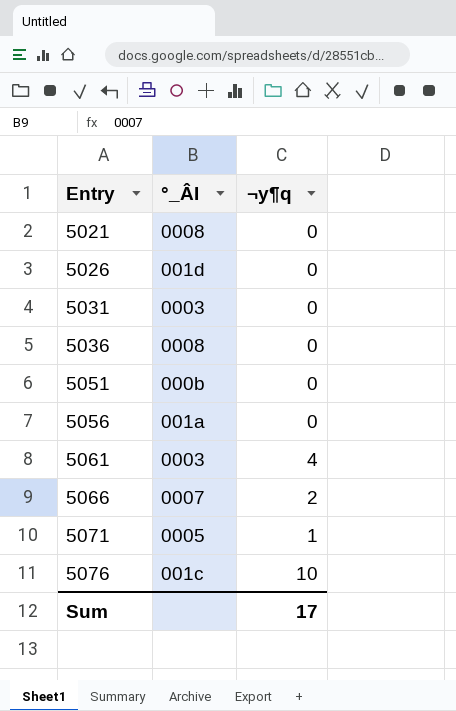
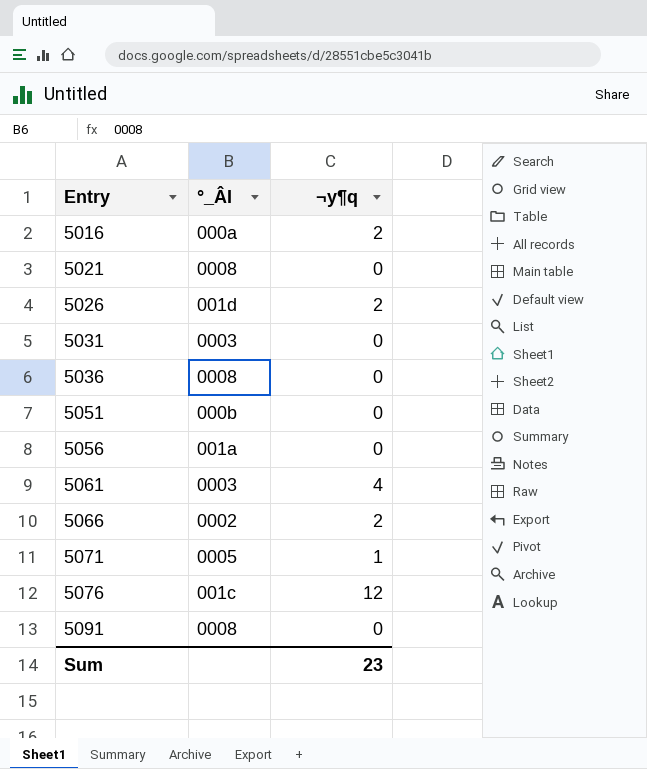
row 5016: none -> 000a | 2
5026 | ¬y¶q: 0 -> 2
5066 | °_ÂI: 0007 -> 0002
5076 | ¬y¶q: 10 -> 12
row 5091: none -> 0008 | 0
Sum | ¬y¶q: 17 -> 23

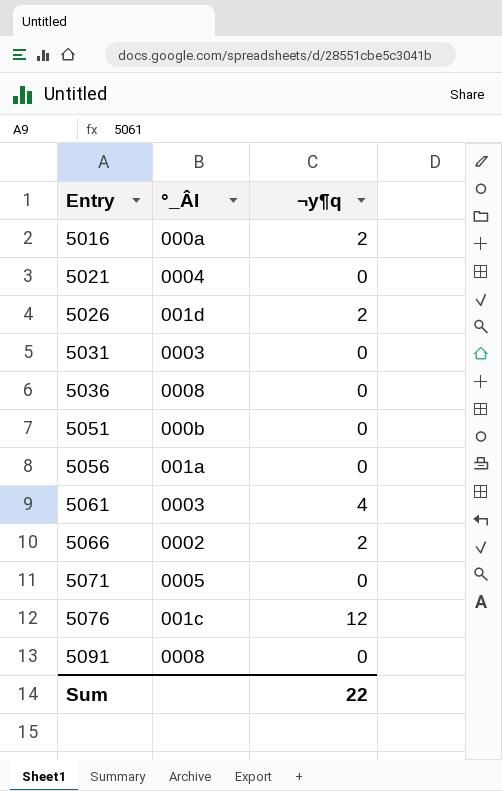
5021 | °_ÂI: 0008 -> 0004
5071 | ¬y¶q: 1 -> 0
Sum | ¬y¶q: 23 -> 22

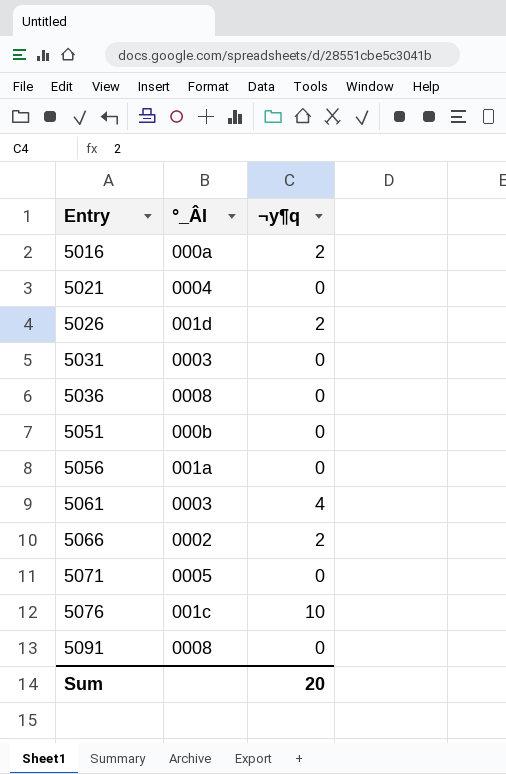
5076 | ¬y¶q: 12 -> 10
Sum | ¬y¶q: 22 -> 20

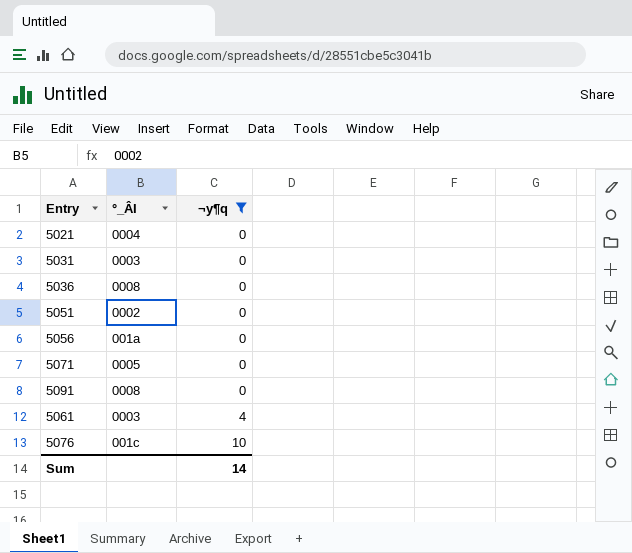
filter: none -> ¬y¶q != 2
row order: Entry ascending -> ¬y¶q ascending
5051 | °_ÂI: 000b -> 0002
Sum | ¬y¶q: 20 -> 14

